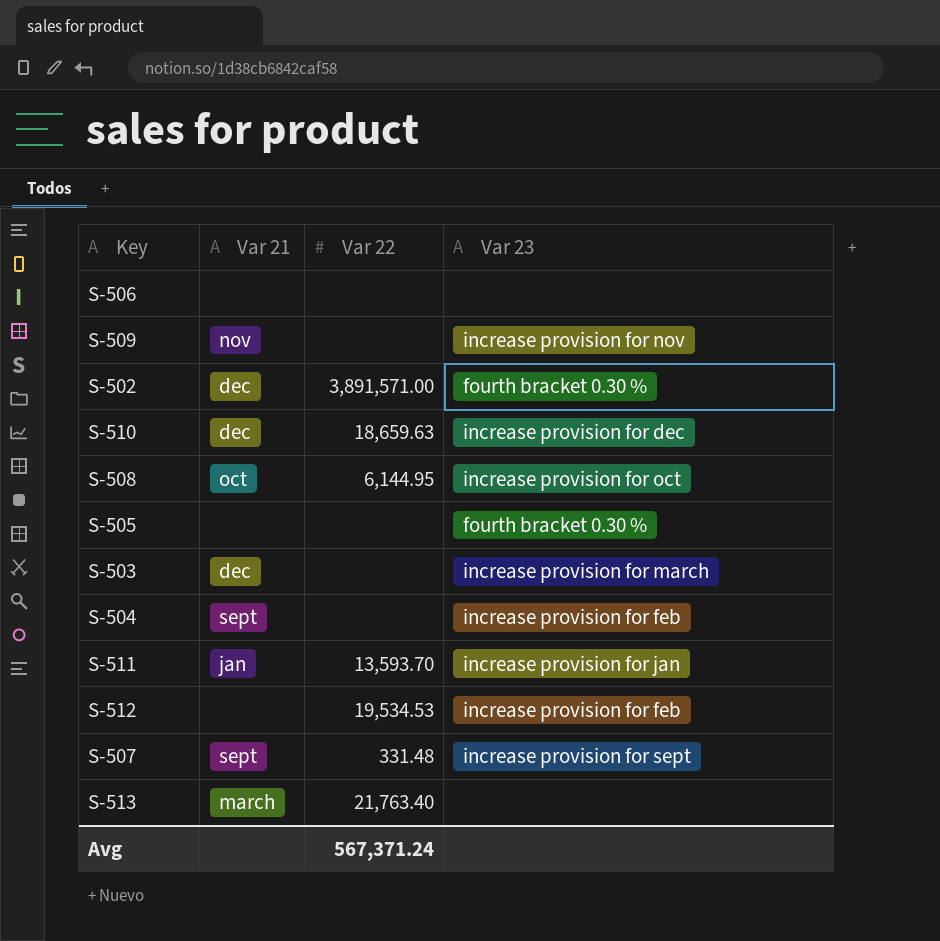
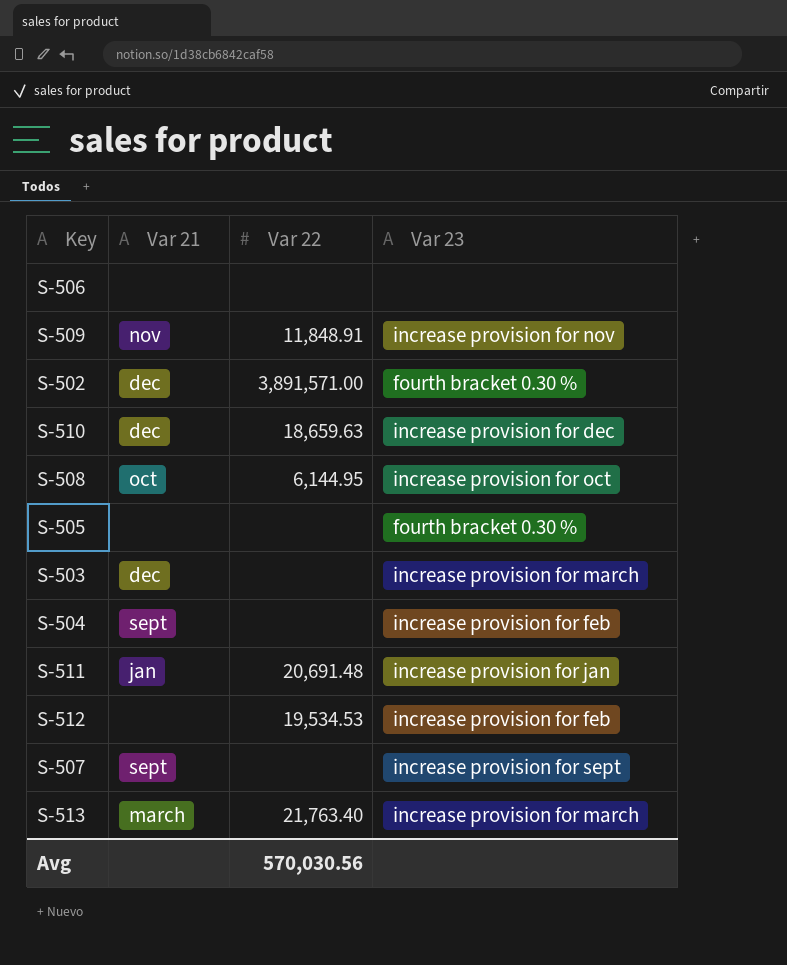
S-509 | Var 22: none -> 11,848.91
S-511 | Var 22: 13,593.70 -> 20,691.48
S-507 | Var 22: 331.48 -> none
S-513 | Var 23: none -> increase provision for march
Avg | Var 22: 567,371.24 -> 570,030.56

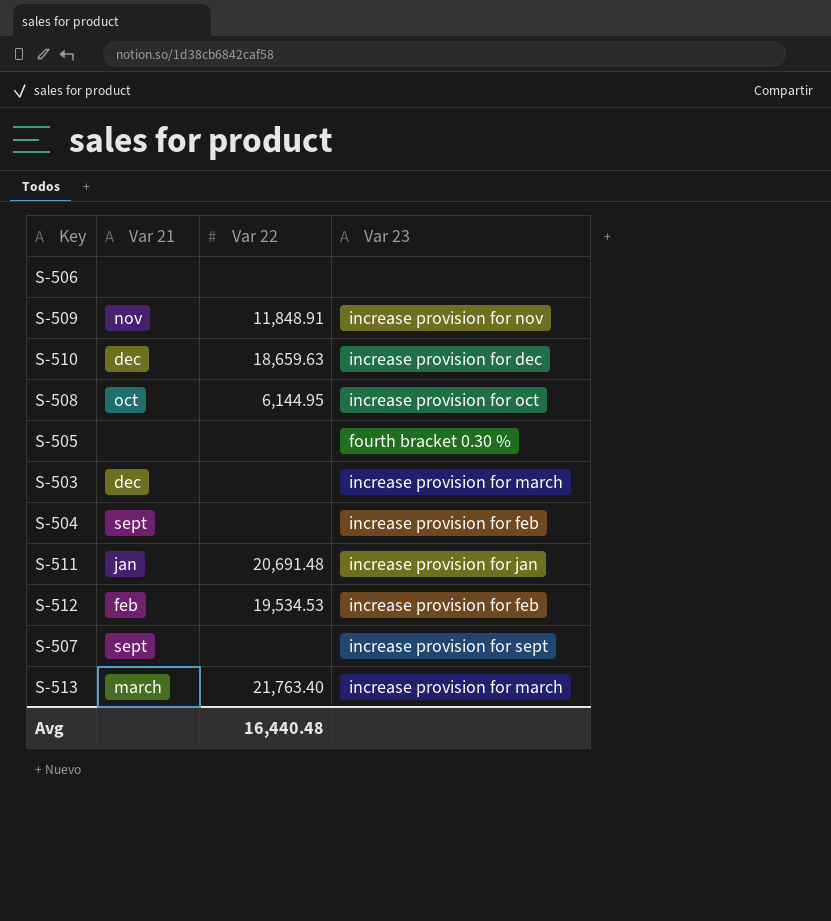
row S-502: dec | 3,891,571.00 | fourth bracket 0.30 % -> none
S-512 | Var 21: none -> feb
Avg | Var 22: 570,030.56 -> 16,440.48

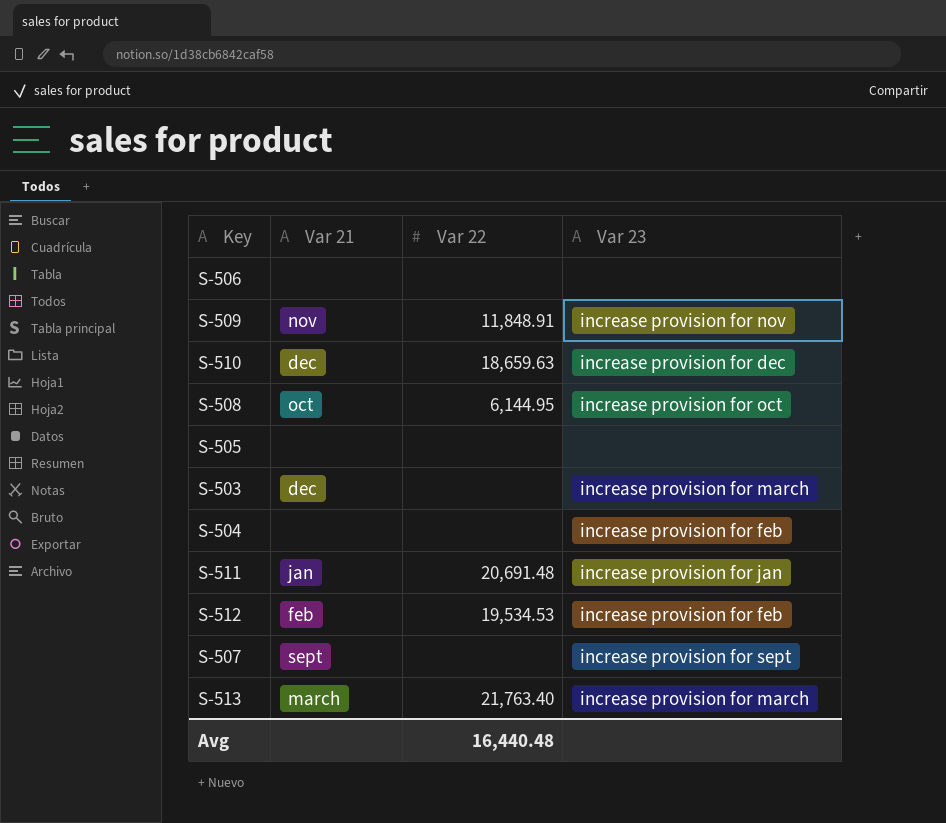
S-505 | Var 23: fourth bracket 0.30 % -> none
S-504 | Var 21: sept -> none

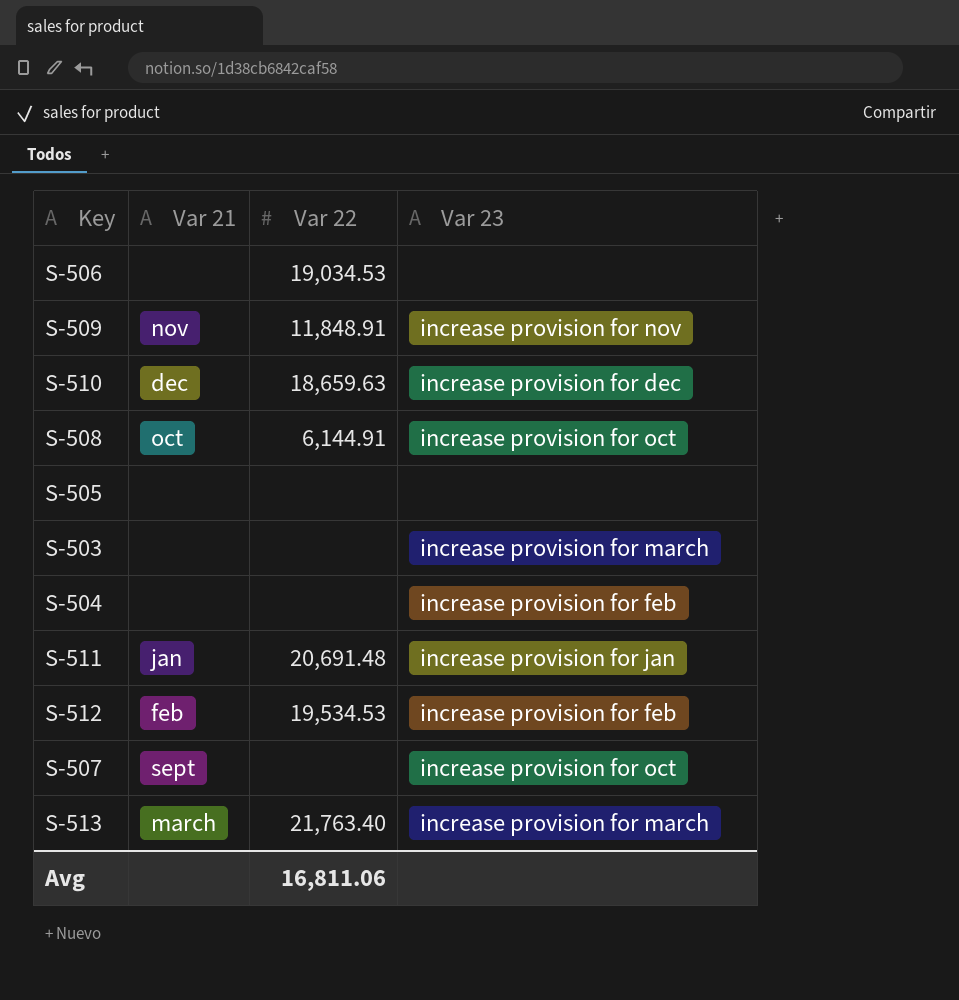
S-506 | Var 22: none -> 19,034.53
S-508 | Var 22: 6,144.95 -> 6,144.91
S-503 | Var 21: dec -> none
S-507 | Var 23: increase provision for sept -> increase provision for oct
Avg | Var 22: 16,440.48 -> 16,811.06

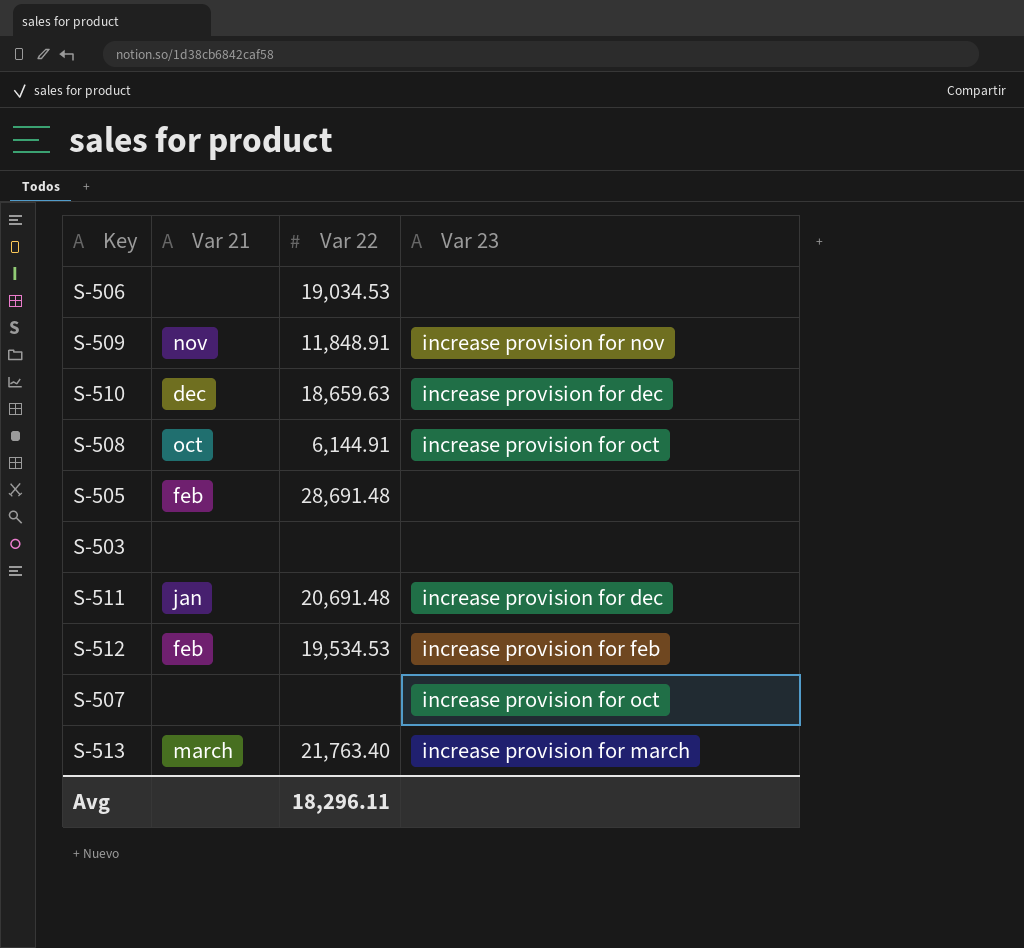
row S-504: none | none | increase provision for feb -> none
S-505 | Var 21: none -> feb
S-505 | Var 22: none -> 28,691.48
S-503 | Var 23: increase provision for march -> none
S-511 | Var 23: increase provision for jan -> increase provision for dec
S-507 | Var 21: sept -> none
Avg | Var 22: 16,811.06 -> 18,296.11

